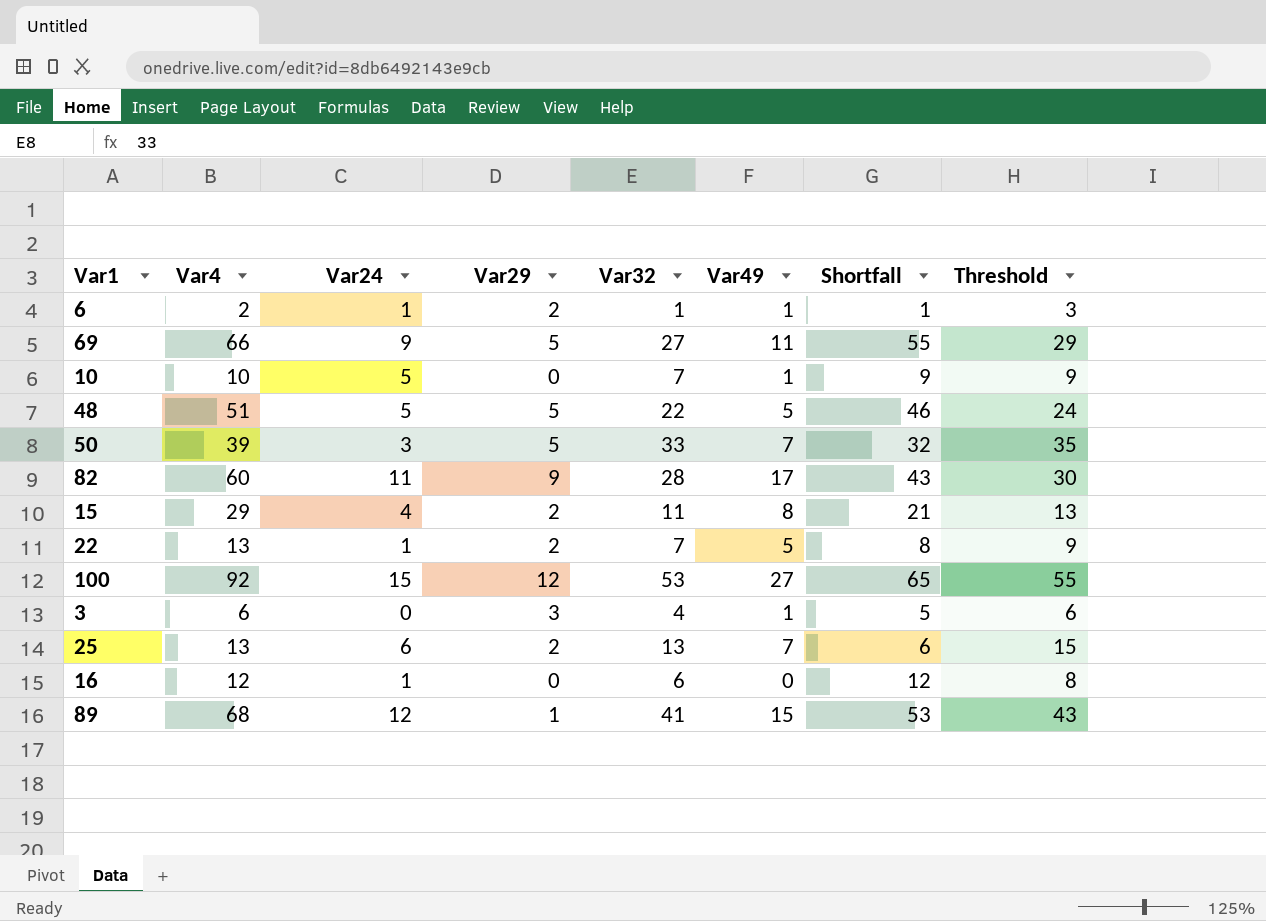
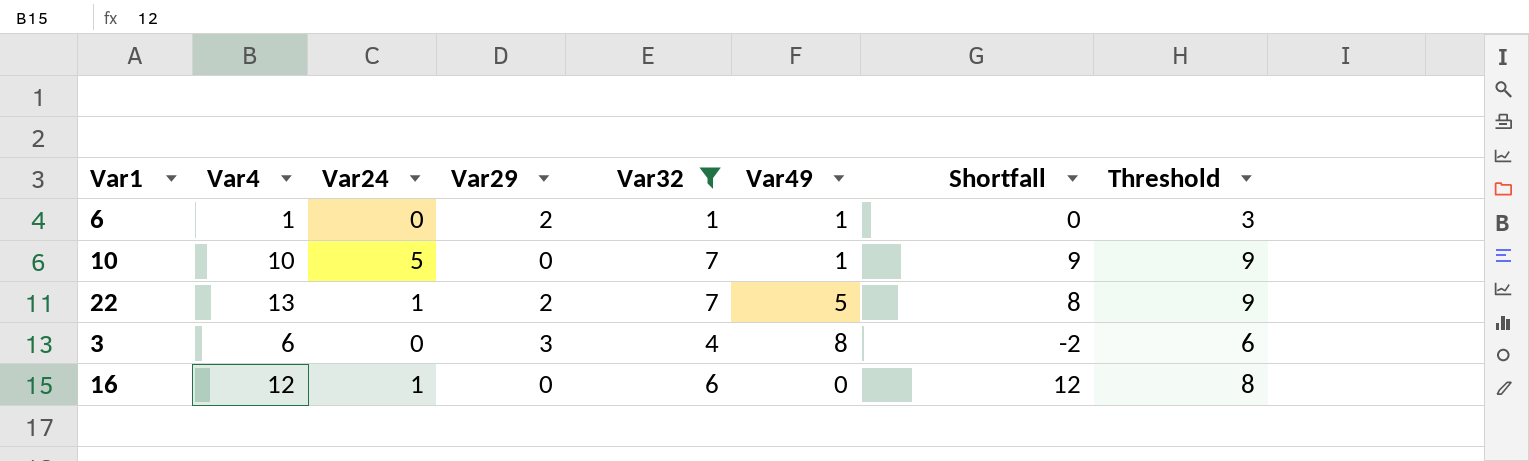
filter: none -> Var32 <= 7
6 | Var4: 2 -> 1
6 | Var24: 1 -> 0
6 | Shortfall: 1 -> 0
3 | Var49: 1 -> 8
3 | Shortfall: 5 -> -2

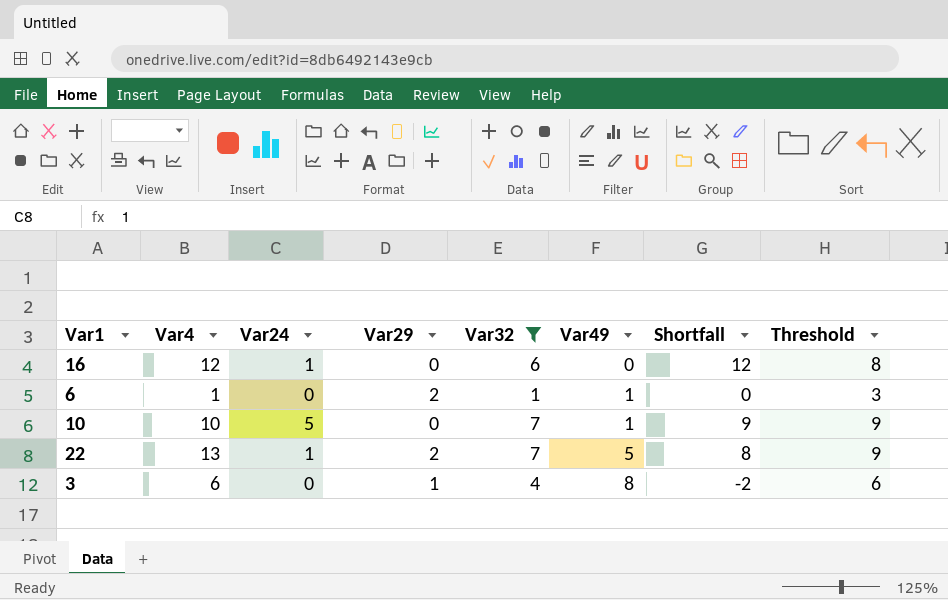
row order: none -> Var49 ascending
3 | Var29: 3 -> 1

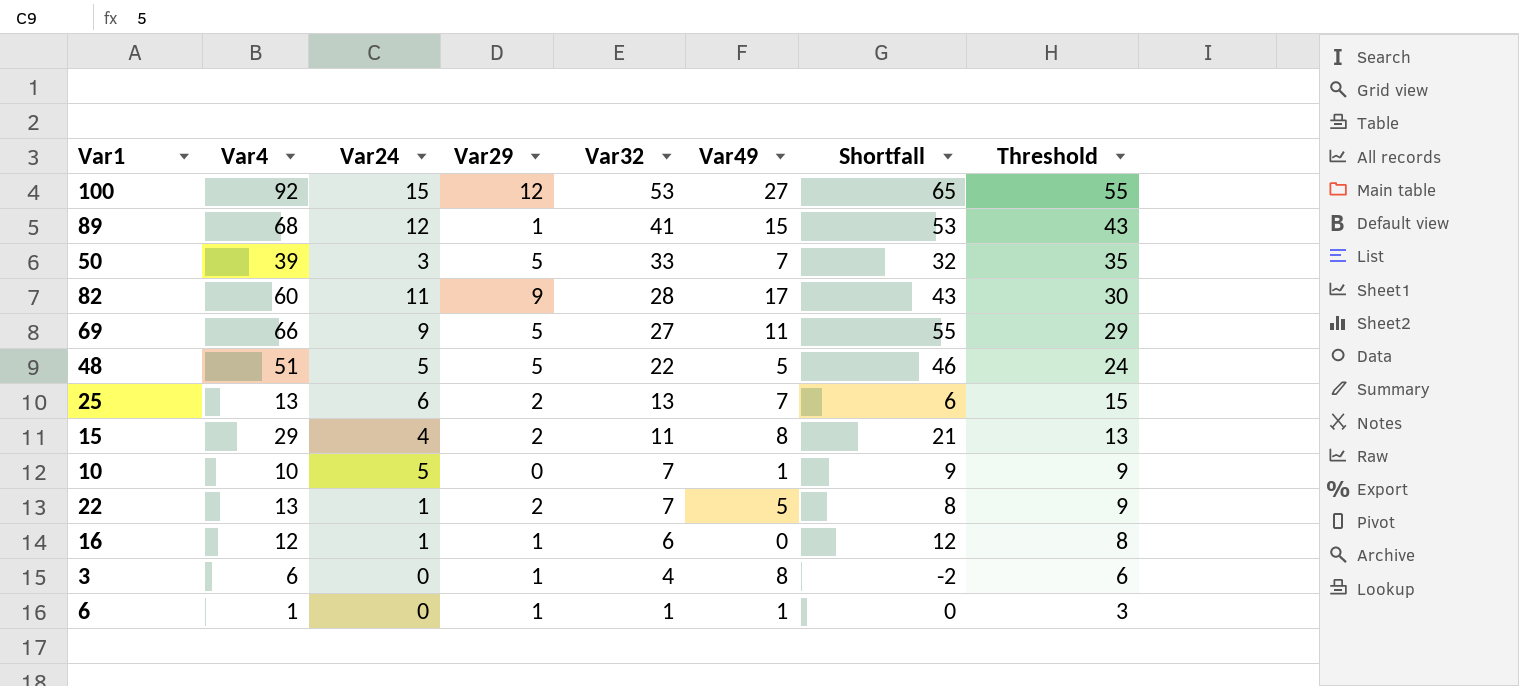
filter: Var32 <= 7 -> none
row order: Var49 ascending -> Var32 descending
16 | Var29: 0 -> 1
6 | Var29: 2 -> 1

